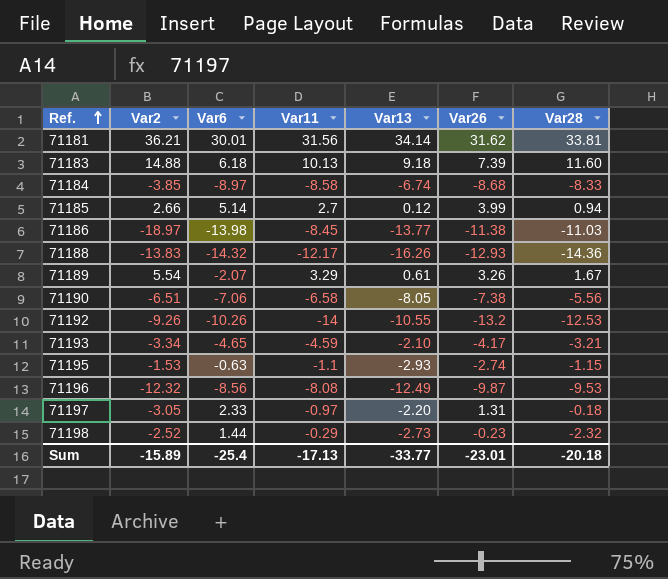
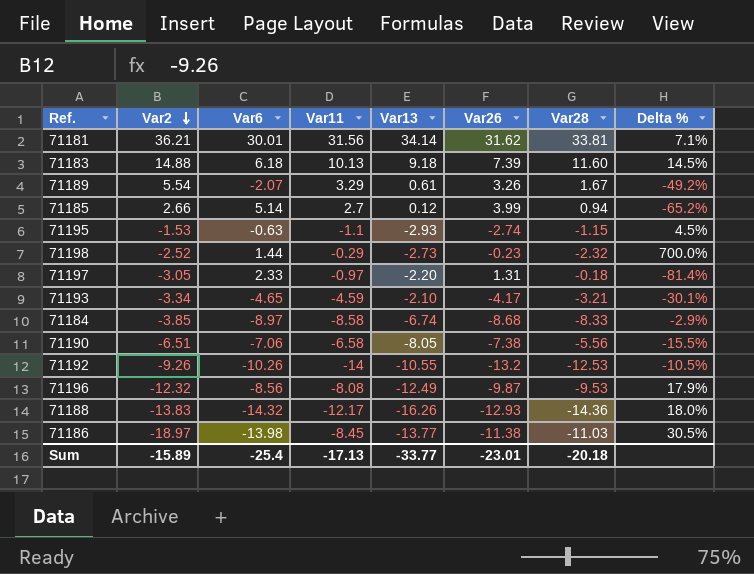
row order: Ref. ascending -> Var2 descending
column Delta % | formula: none -> ([Var28] - [Var11]) / [Var11]

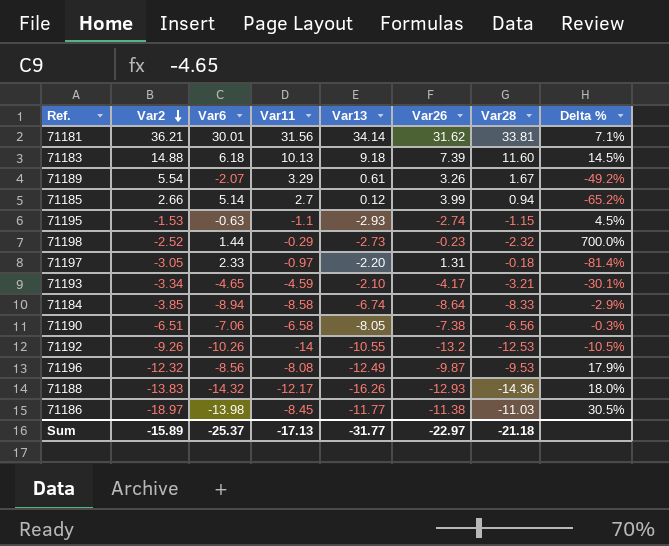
71184 | Var6: -8.97 -> -8.94
71184 | Var26: -8.68 -> -8.64
71190 | Var28: -5.56 -> -6.56
71190 | Delta %: -15.5% -> -0.3%
71186 | Var13: -13.77 -> -11.77
Sum | Var6: -25.4 -> -25.37
Sum | Var13: -33.77 -> -31.77
Sum | Var26: -23.01 -> -22.97
Sum | Var28: -20.18 -> -21.18

